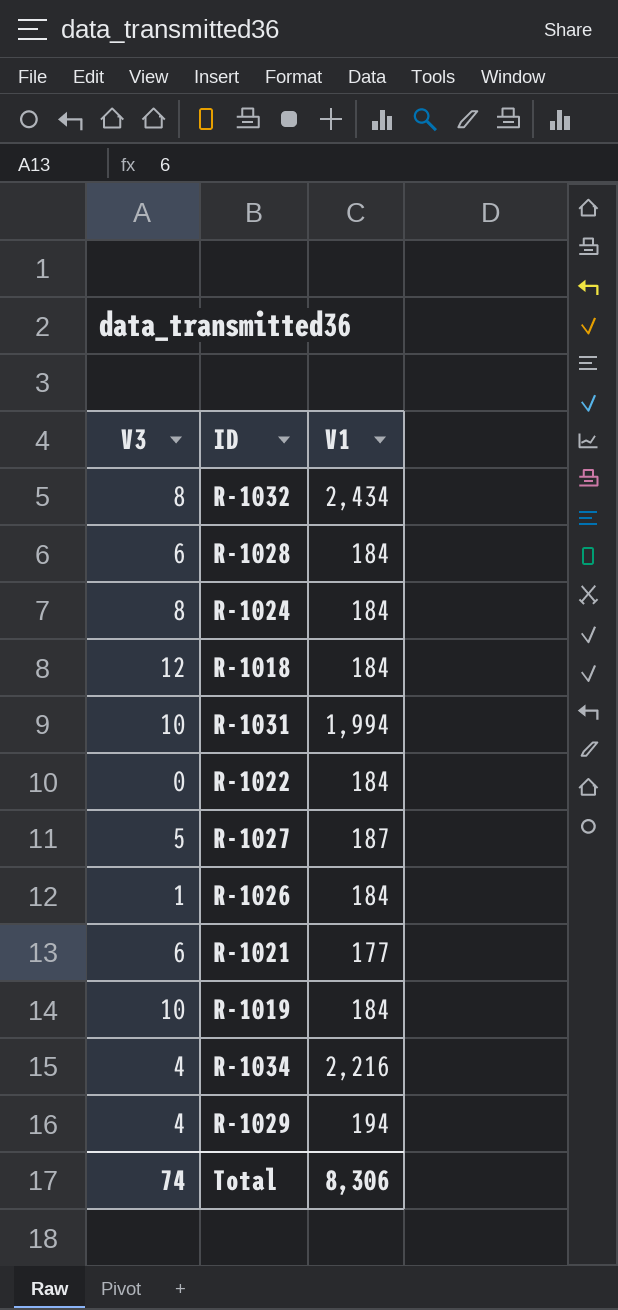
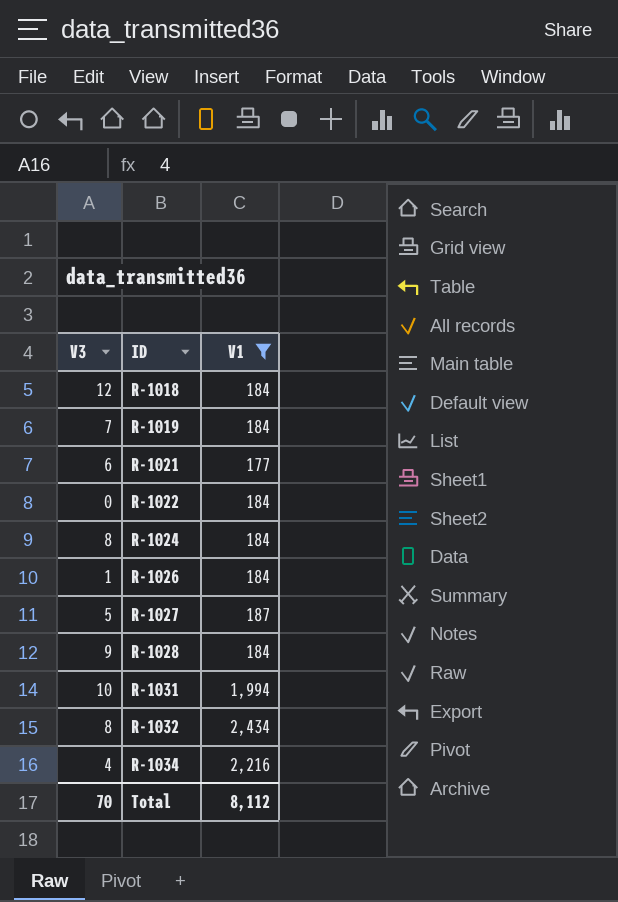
filter: none -> V1 != 194
row order: none -> ID ascending
R-1019 | V3: 10 -> 7
R-1028 | V3: 6 -> 9
Total | V3: 74 -> 70
Total | V1: 8,306 -> 8,112

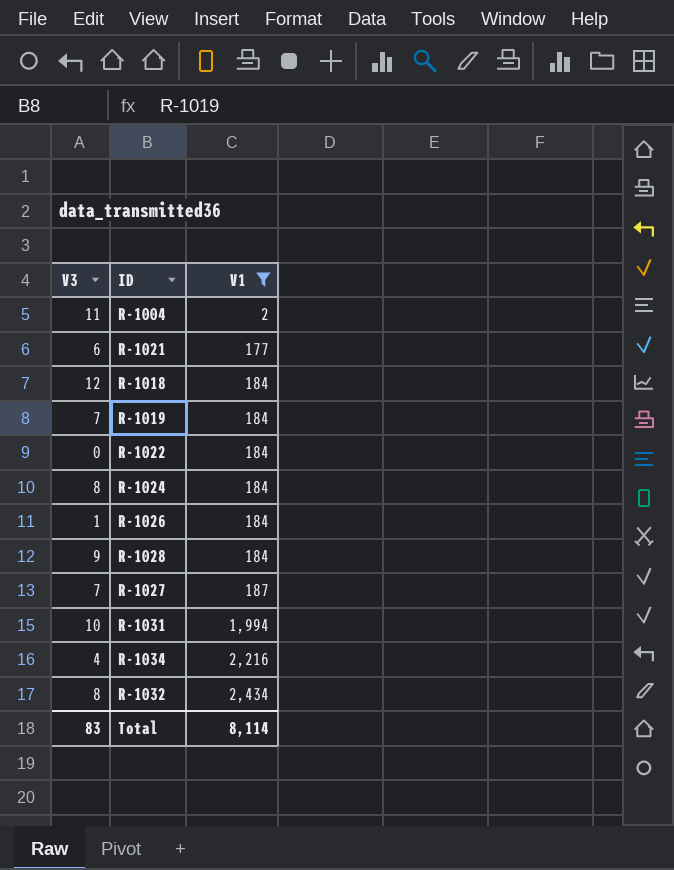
row order: ID ascending -> V1 ascending
row R-1004: none -> 11 | 2
R-1027 | V3: 5 -> 7
Total | V3: 70 -> 83
Total | V1: 8,112 -> 8,114

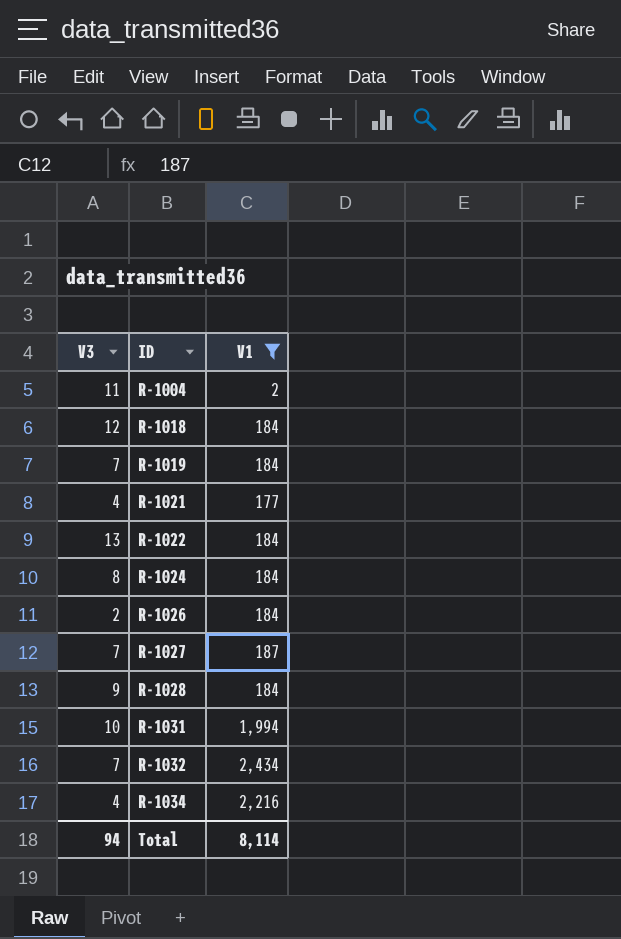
row order: V1 ascending -> ID ascending
R-1021 | V3: 6 -> 4
R-1022 | V3: 0 -> 13
R-1026 | V3: 1 -> 2
R-1032 | V3: 8 -> 7
Total | V3: 83 -> 94

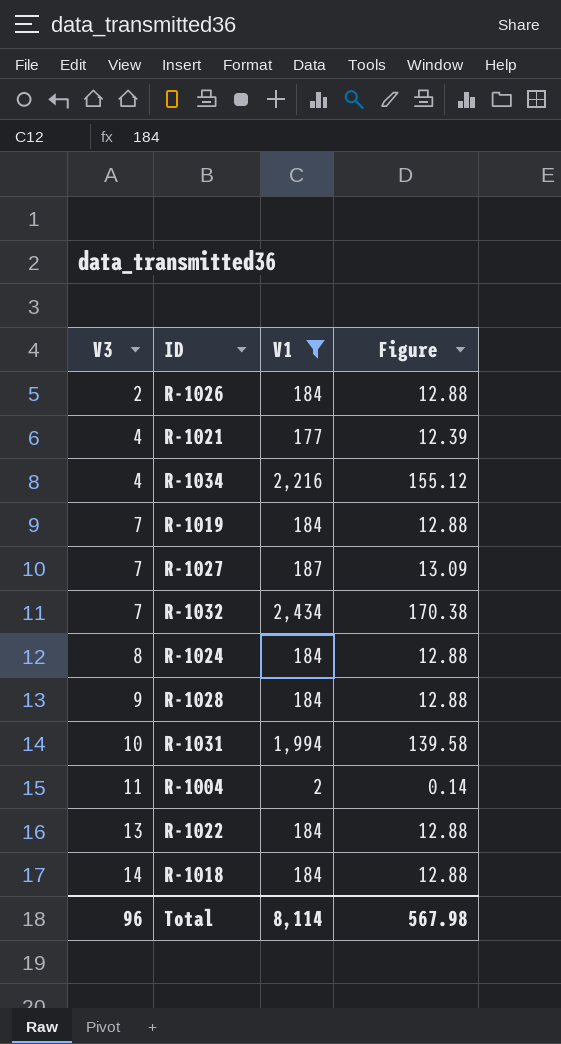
row order: ID ascending -> V3 ascending
column Figure | formula: none -> [V1] * 0.07
R-1018 | V3: 12 -> 14
Total | V3: 94 -> 96

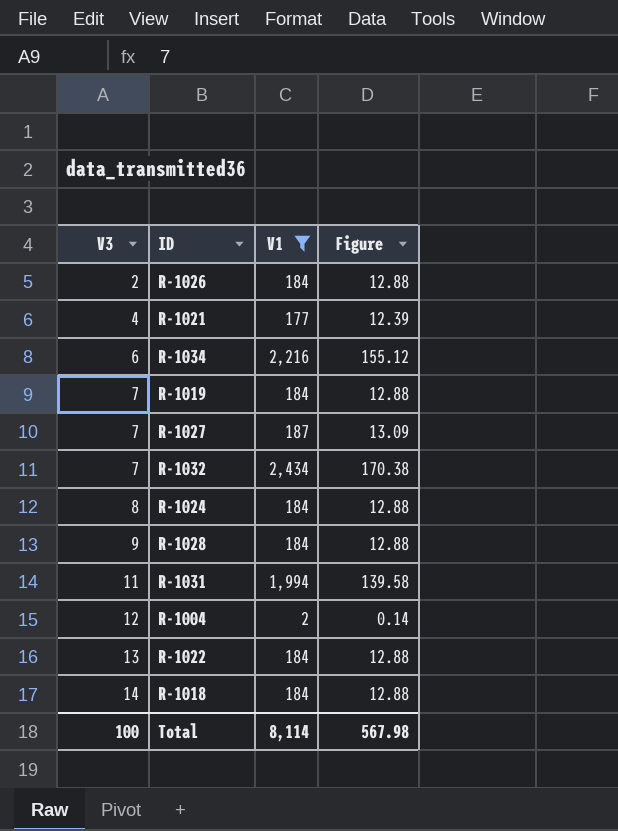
R-1034 | V3: 4 -> 6
R-1031 | V3: 10 -> 11
R-1004 | V3: 11 -> 12
Total | V3: 96 -> 100

